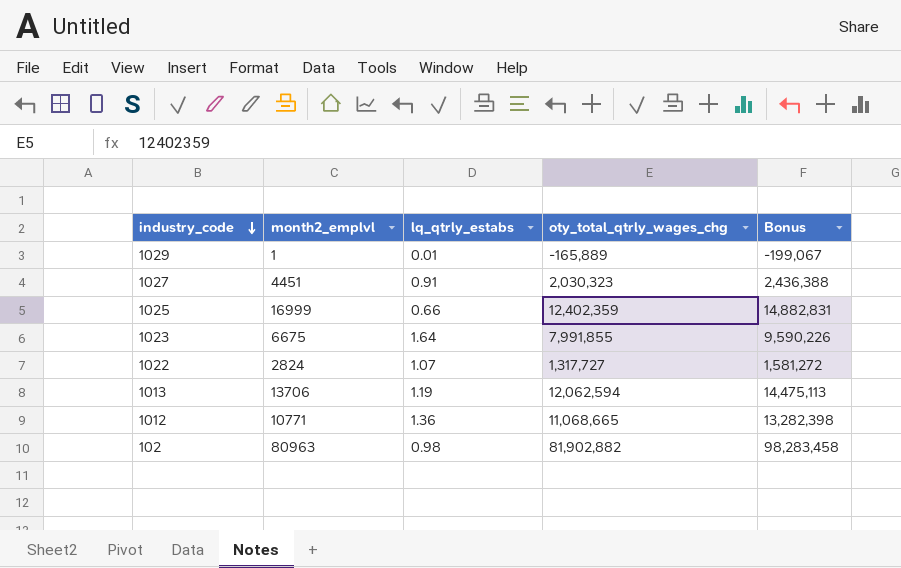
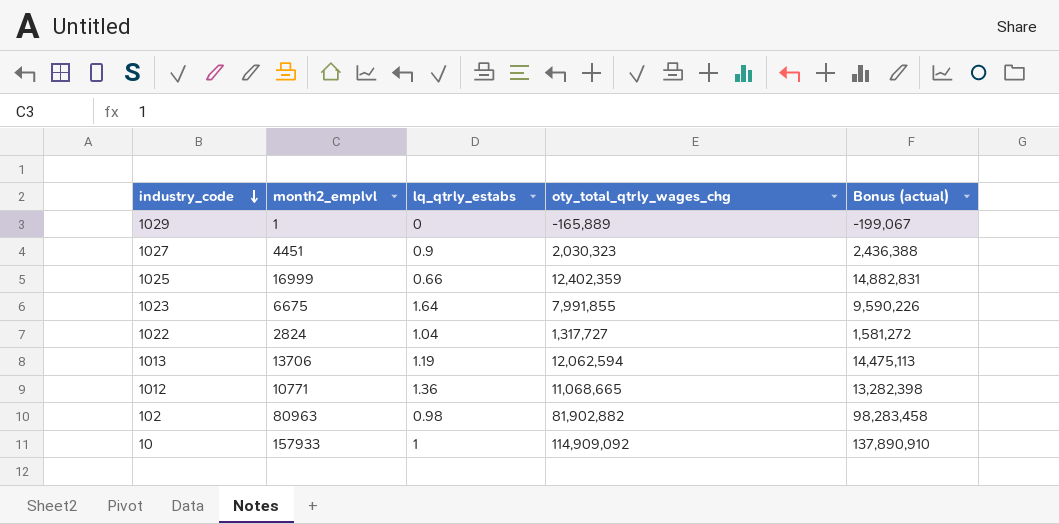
column name: Bonus -> Bonus (actual)
1029 | lq_qtrly_estabs: 0.01 -> 0
1027 | lq_qtrly_estabs: 0.91 -> 0.9
1022 | lq_qtrly_estabs: 1.07 -> 1.04
row 10: none -> 157933 | 1 | 114,909,092 | 137,890,910

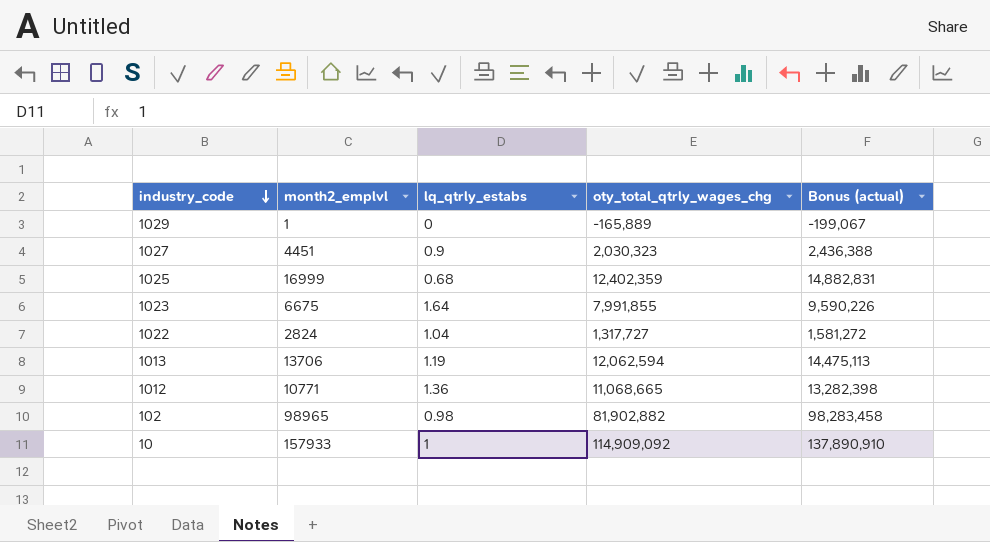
1025 | lq_qtrly_estabs: 0.66 -> 0.68
102 | month2_emplvl: 80963 -> 98965

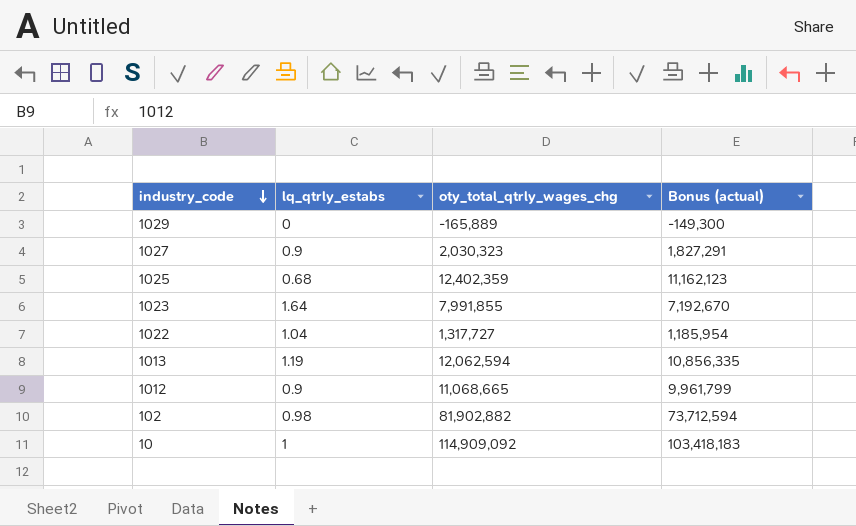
column month2_emplvl | position: 2 -> none
column Bonus (actual) | formula: [oty_total_qtrly_wages_chg] * 1.2 -> [oty_total_qtrly_wages_chg] * 0.9
1012 | lq_qtrly_estabs: 1.36 -> 0.9

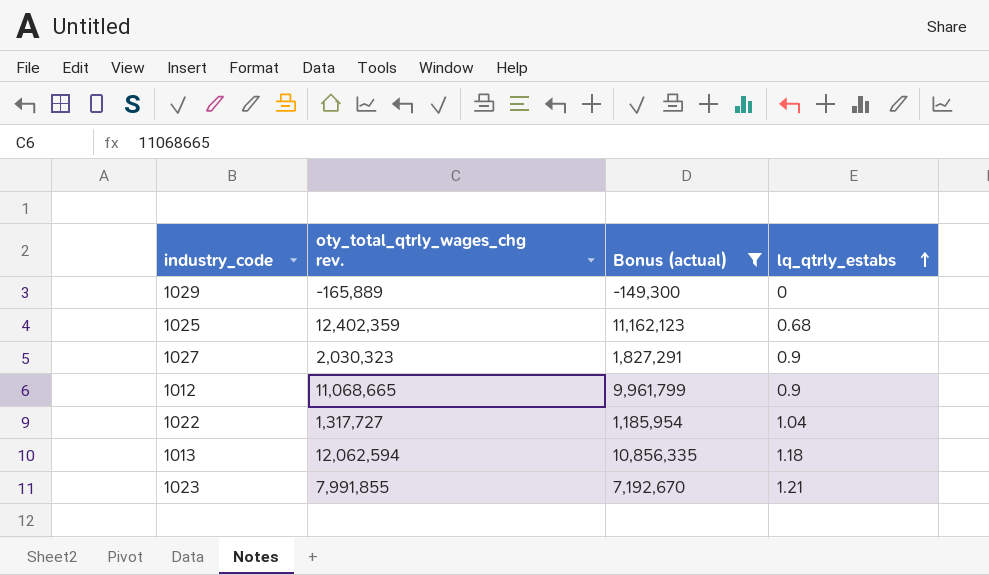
filter: none -> Bonus (actual) <= 11,162,123
row order: industry_code descending -> lq_qtrly_estabs ascending
column name: oty_total_qtrly_wages_chg -> oty_total_qtrly_wages_chg rev.
column lq_qtrly_estabs | position: 2 -> 4
1013 | lq_qtrly_estabs: 1.19 -> 1.18
1023 | lq_qtrly_estabs: 1.64 -> 1.21

